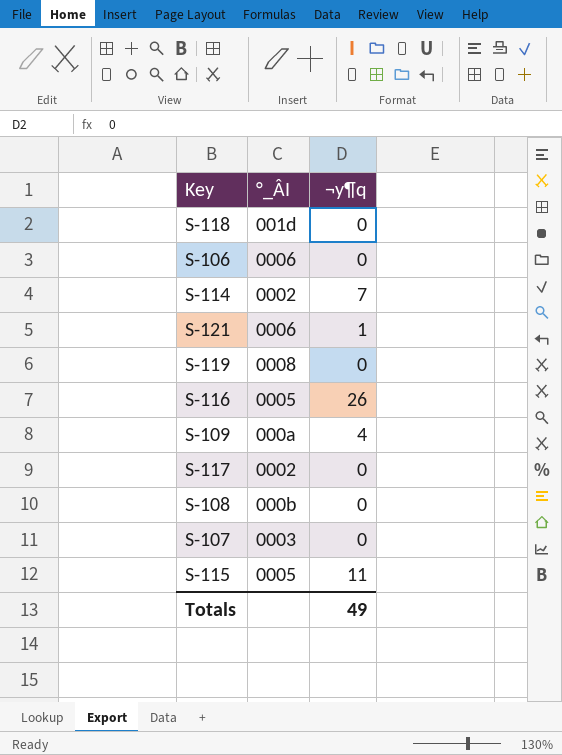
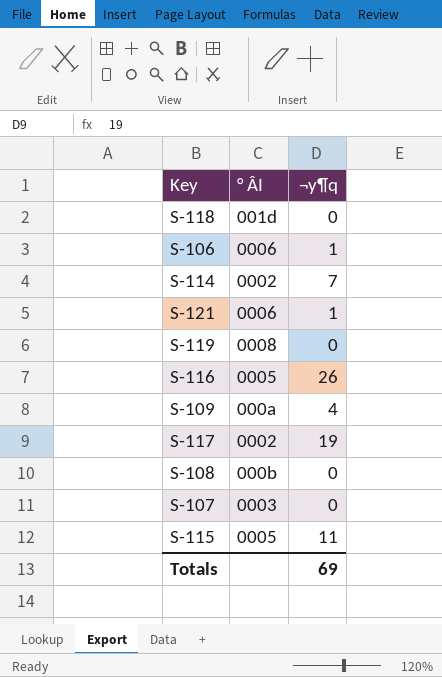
column name: °_ÂI -> ° ÂI
S-106 | ¬y¶q: 0 -> 1
S-117 | ¬y¶q: 0 -> 19
Totals | ¬y¶q: 49 -> 69

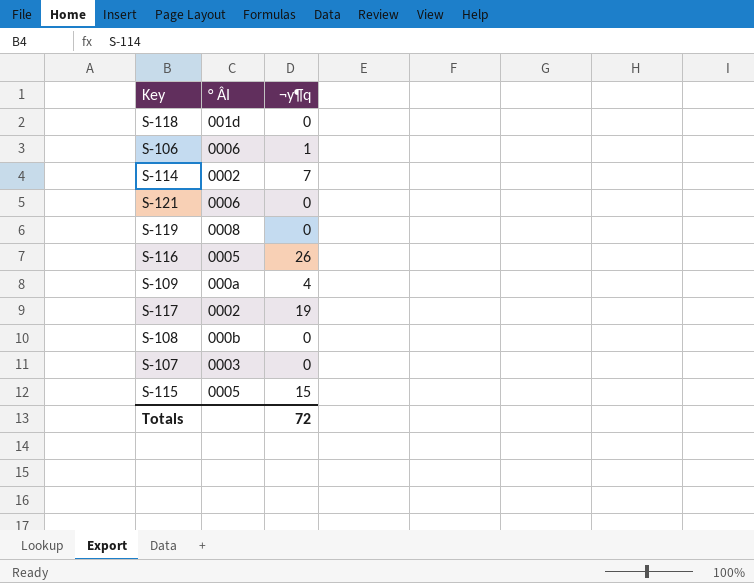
S-121 | ¬y¶q: 1 -> 0
S-115 | ¬y¶q: 11 -> 15
Totals | ¬y¶q: 69 -> 72

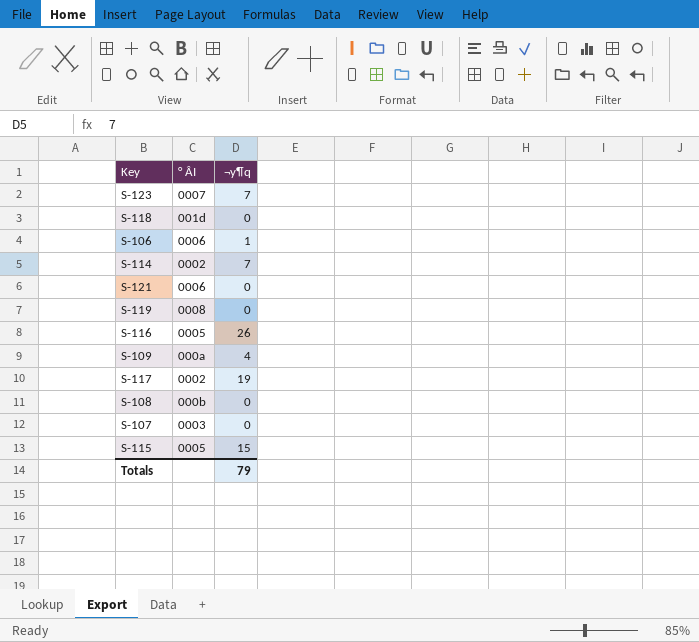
row S-123: none -> 0007 | 7
Totals | ¬y¶q: 72 -> 79

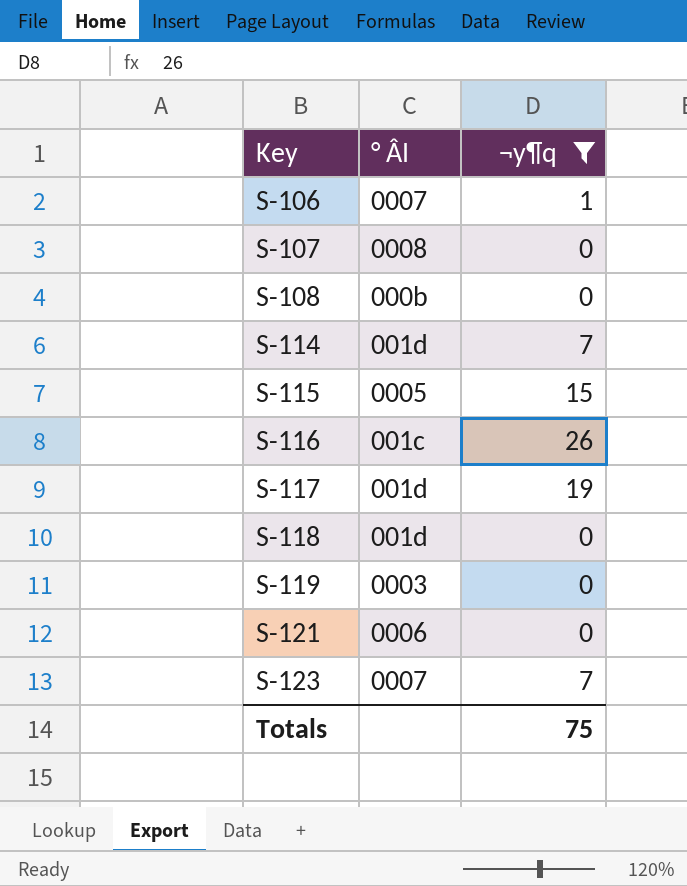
filter: none -> ¬y¶q != 4
row order: none -> Key ascending
S-106 | ° ÂI: 0006 -> 0007
S-107 | ° ÂI: 0003 -> 0008
S-114 | ° ÂI: 0002 -> 001d
S-116 | ° ÂI: 0005 -> 001c
S-117 | ° ÂI: 0002 -> 001d
S-119 | ° ÂI: 0008 -> 0003
Totals | ¬y¶q: 79 -> 75

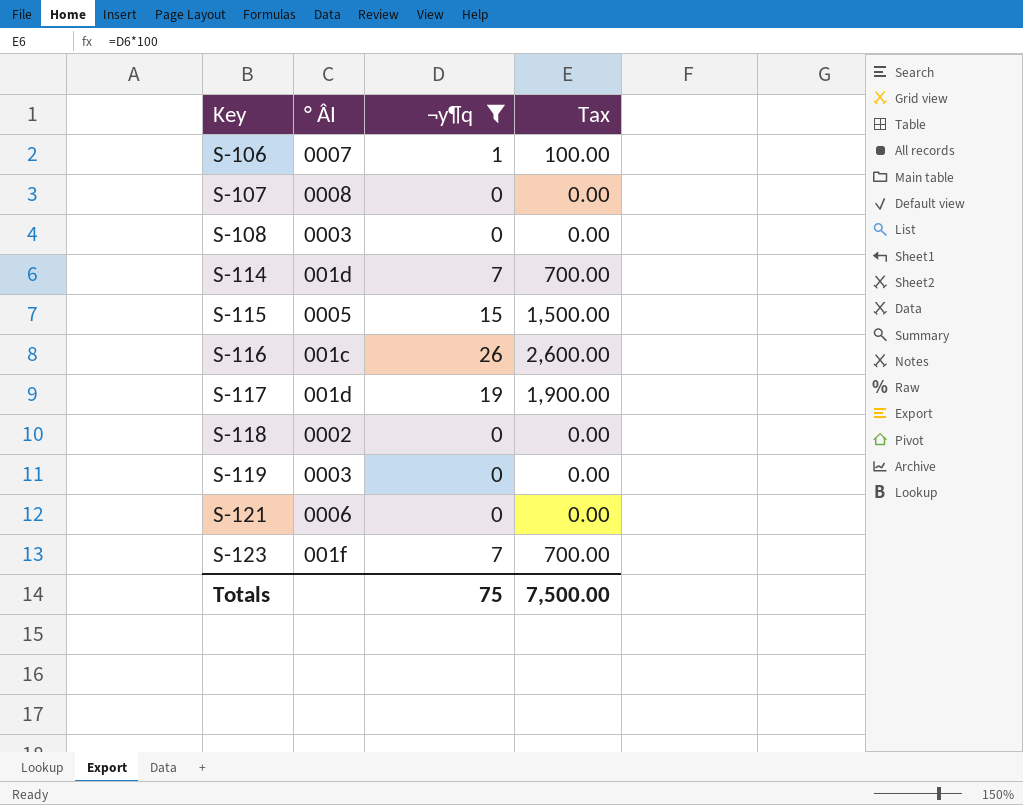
column Tax | formula: none -> [¬y¶q] * 100
S-108 | ° ÂI: 000b -> 0003
S-118 | ° ÂI: 001d -> 0002
S-123 | ° ÂI: 0007 -> 001f

